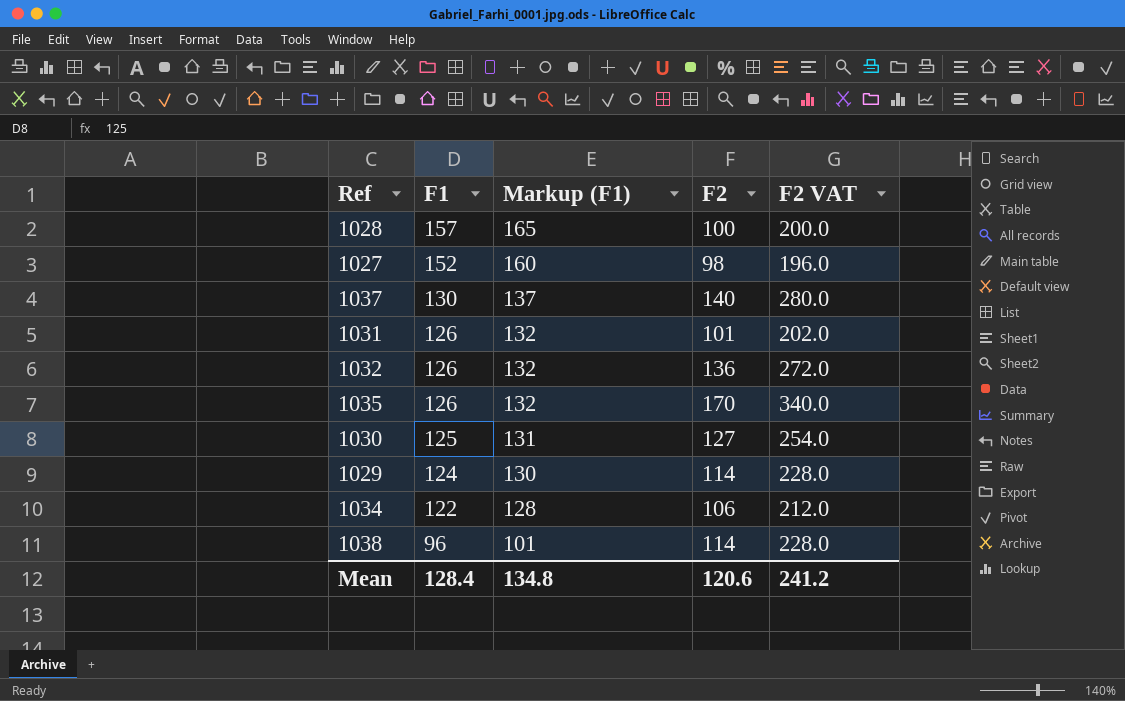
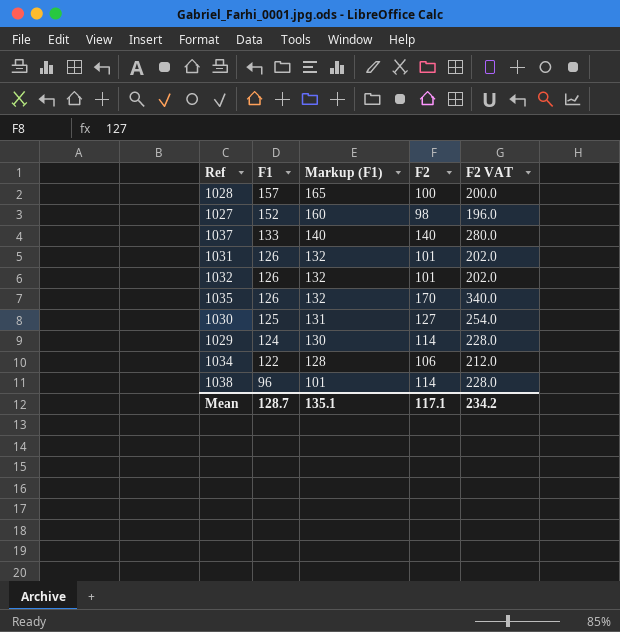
1037 | F1: 130 -> 133
1037 | Markup (F1): 137 -> 140
1032 | F2: 136 -> 101
1032 | F2 VAT: 272.0 -> 202.0
Mean | F1: 128.4 -> 128.7
Mean | Markup (F1): 134.8 -> 135.1
Mean | F2: 120.6 -> 117.1
Mean | F2 VAT: 241.2 -> 234.2

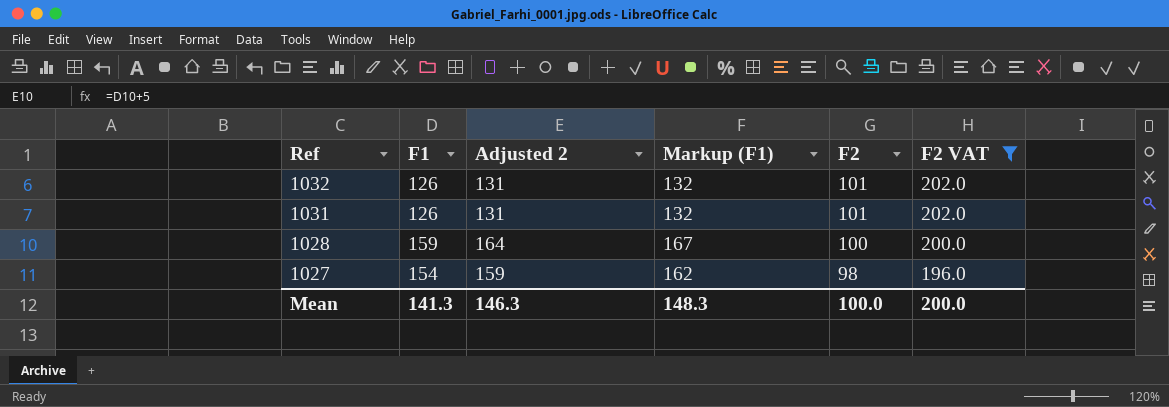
filter: none -> F2 VAT <= 202.0
row order: F1 descending -> Ref descending
column Adjusted 2 | formula: none -> [F1] + 5
1028 | F1: 157 -> 159
1028 | Markup (F1): 165 -> 167
1027 | F1: 152 -> 154
1027 | Markup (F1): 160 -> 162
Mean | F1: 128.7 -> 141.3
Mean | Markup (F1): 135.1 -> 148.3
Mean | F2: 117.1 -> 100.0
Mean | F2 VAT: 234.2 -> 200.0

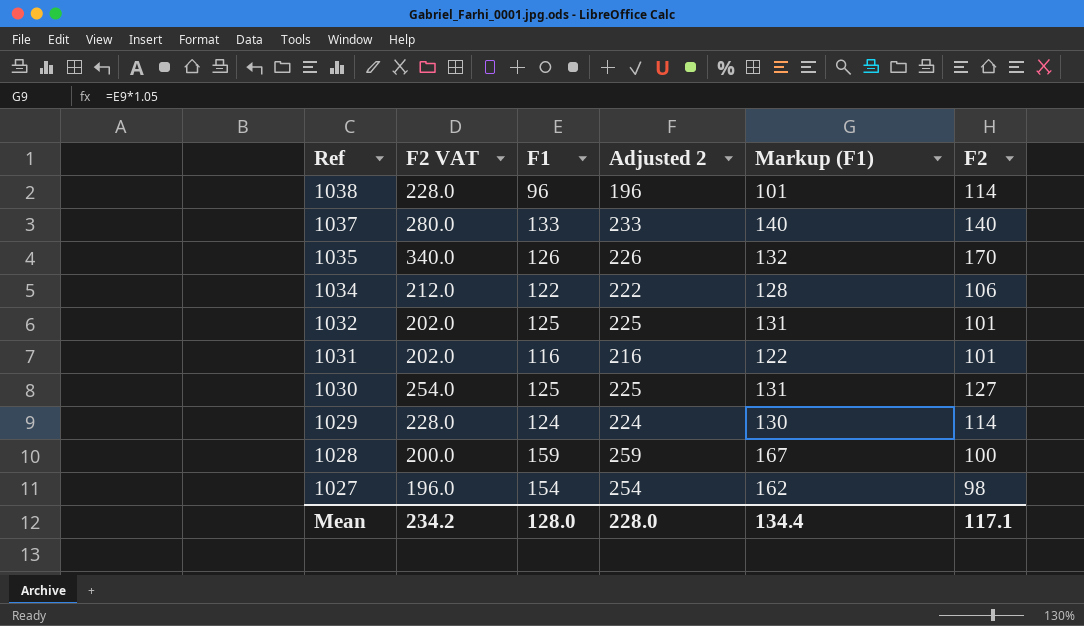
filter: F2 VAT <= 202.0 -> none
column F2 VAT | position: 6 -> 2
column Adjusted 2 | formula: [F1] + 5 -> [F1] + 100
1032 | F1: 126 -> 125
1032 | Markup (F1): 132 -> 131
1031 | F1: 126 -> 116
1031 | Markup (F1): 132 -> 122
Mean | F2 VAT: 200.0 -> 234.2
Mean | F1: 141.3 -> 128.0
Mean | Adjusted 2: 146.3 -> 228.0
Mean | Markup (F1): 148.3 -> 134.4
Mean | F2: 100.0 -> 117.1

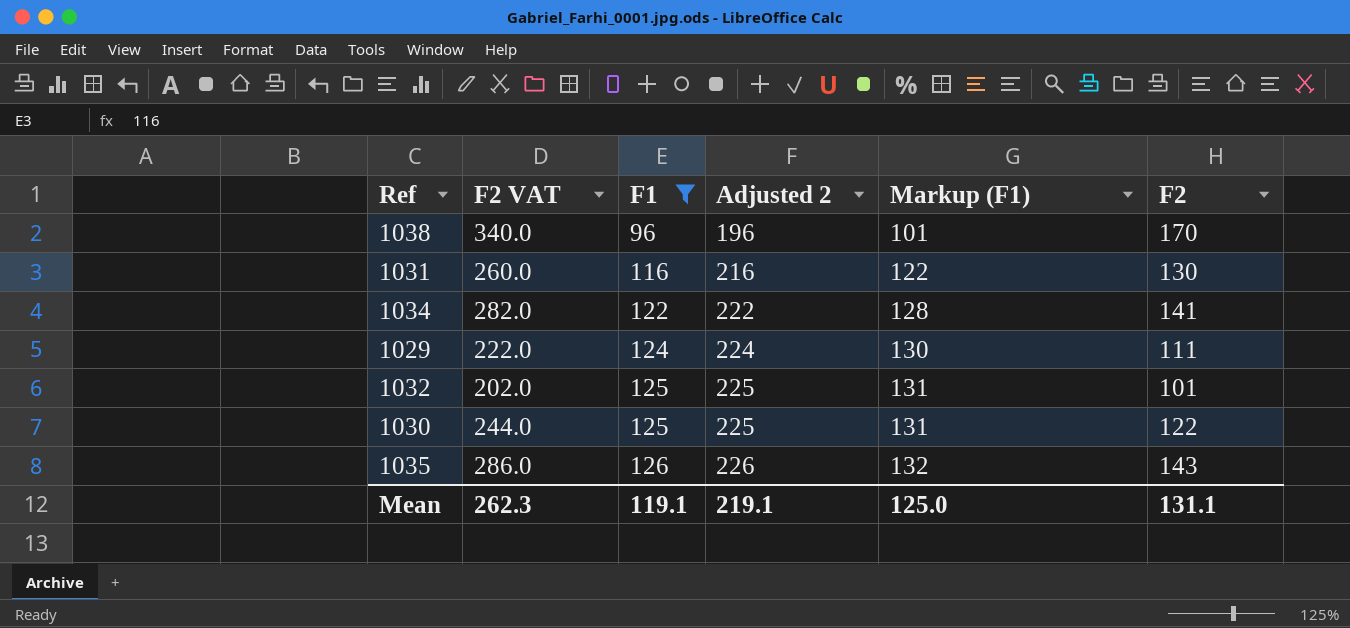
filter: none -> F1 <= 126
row order: Ref descending -> F1 ascending
1038 | F2 VAT: 228.0 -> 340.0
1038 | F2: 114 -> 170
1031 | F2 VAT: 202.0 -> 260.0
1031 | F2: 101 -> 130
1034 | F2 VAT: 212.0 -> 282.0
1034 | F2: 106 -> 141
1029 | F2 VAT: 228.0 -> 222.0
1029 | F2: 114 -> 111
1030 | F2 VAT: 254.0 -> 244.0
1030 | F2: 127 -> 122
1035 | F2 VAT: 340.0 -> 286.0
1035 | F2: 170 -> 143
Mean | F2 VAT: 234.2 -> 262.3
Mean | F1: 128.0 -> 119.1
Mean | Adjusted 2: 228.0 -> 219.1
Mean | Markup (F1): 134.4 -> 125.0
Mean | F2: 117.1 -> 131.1

